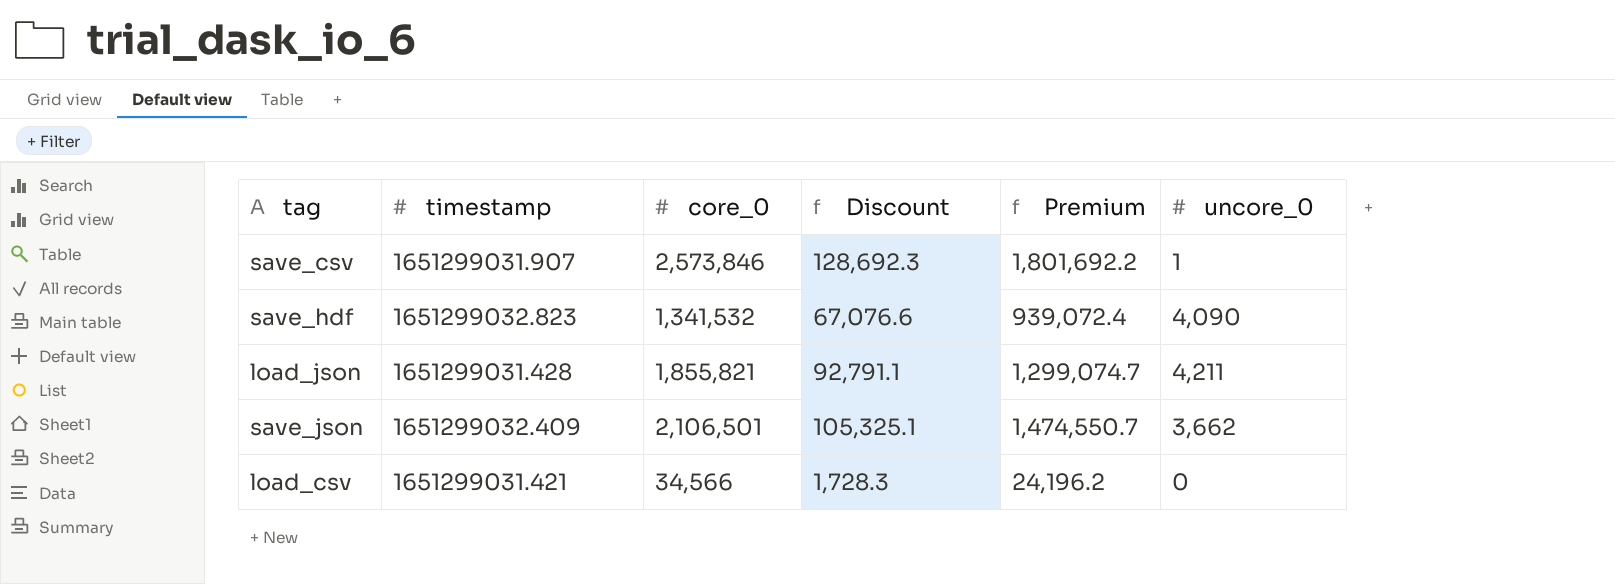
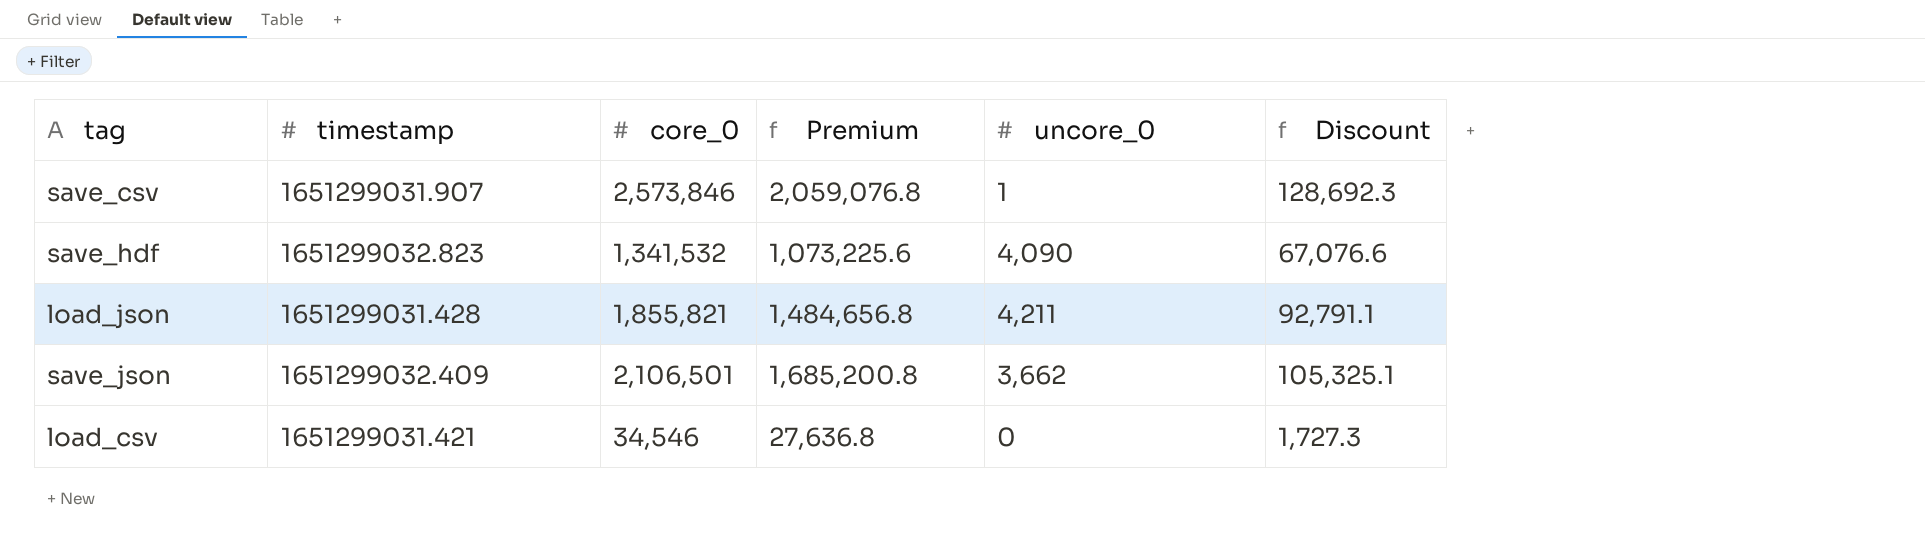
column Premium | formula: [core_0] * 0.7 -> [core_0] * 0.8
column Discount | position: 4 -> 6
load_csv | core_0: 34,566 -> 34,546
load_csv | Discount: 1,728.3 -> 1,727.3

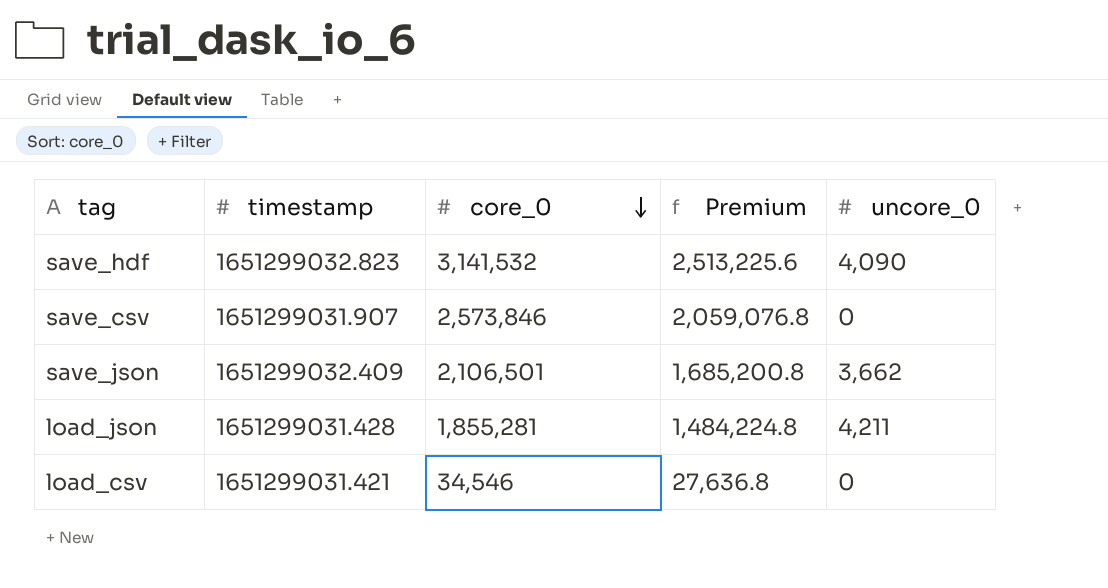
row order: none -> core_0 descending
column Discount | formula: [core_0] * 0.05 -> none
save_hdf | core_0: 1,341,532 -> 3,141,532
save_hdf | Premium: 1,073,225.6 -> 2,513,225.6
save_csv | uncore_0: 1 -> 0
load_json | core_0: 1,855,821 -> 1,855,281
load_json | Premium: 1,484,656.8 -> 1,484,224.8

